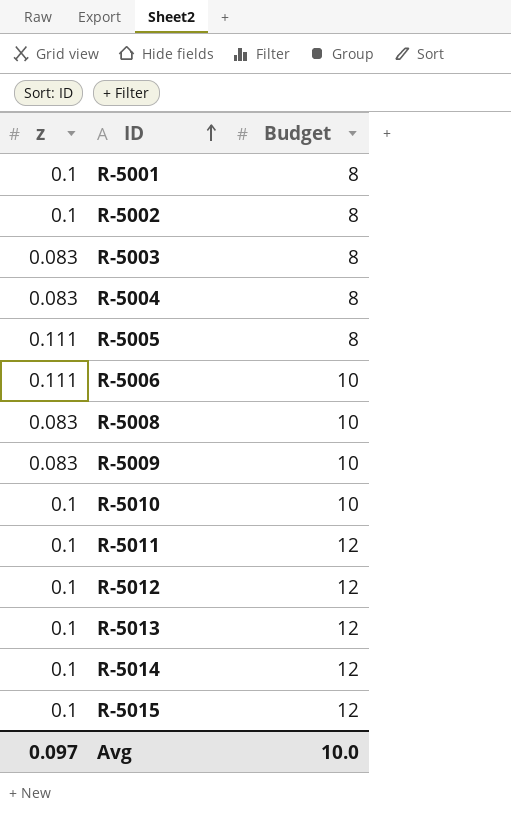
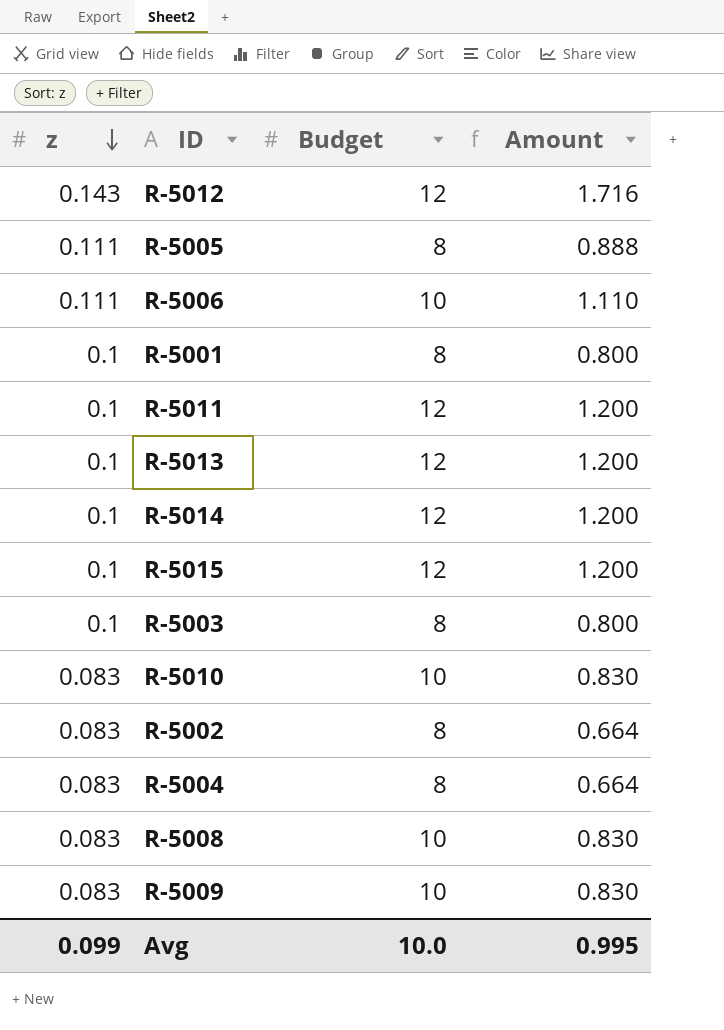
row order: ID ascending -> z descending
column Amount | formula: none -> [z] * [Budget]
R-5012 | z: 0.1 -> 0.143
R-5003 | z: 0.083 -> 0.1
R-5010 | z: 0.1 -> 0.083
R-5002 | z: 0.1 -> 0.083
Avg | z: 0.097 -> 0.099

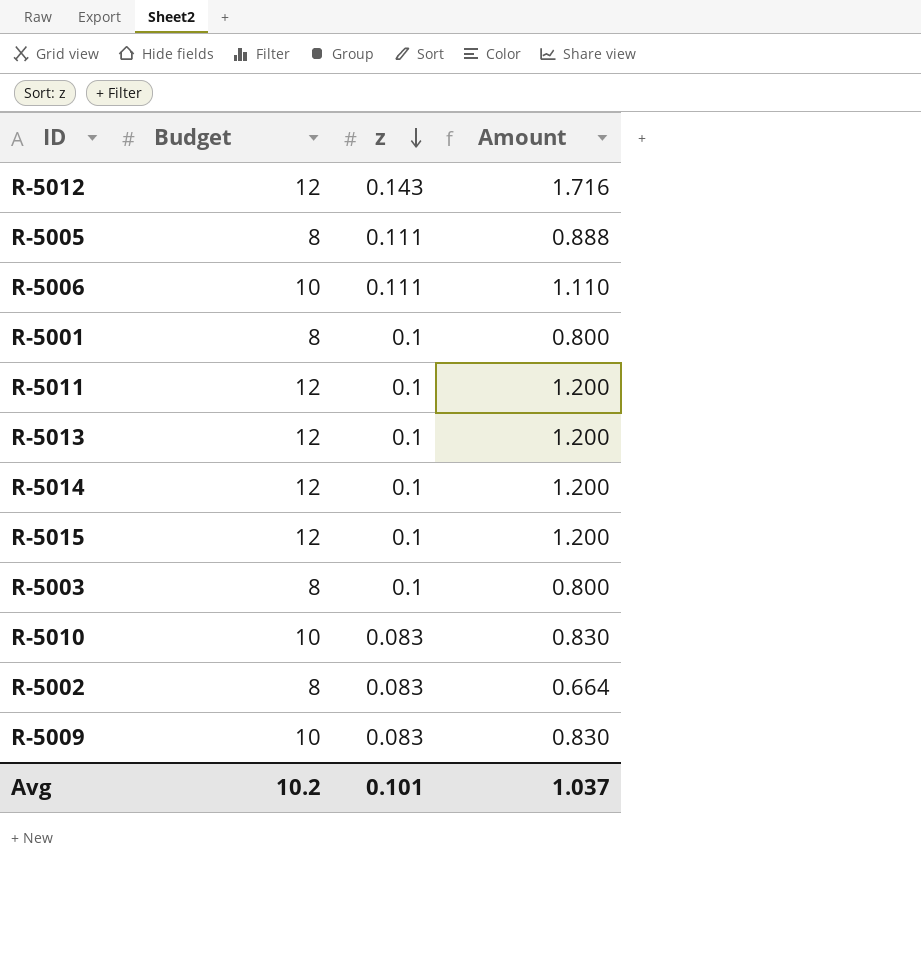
column z | position: 1 -> 3
row R-5004: 0.083 | 8 | 0.664 -> none
row R-5008: 0.083 | 10 | 0.830 -> none
Avg | Budget: 10.0 -> 10.2
Avg | z: 0.099 -> 0.101
Avg | Amount: 0.995 -> 1.037

